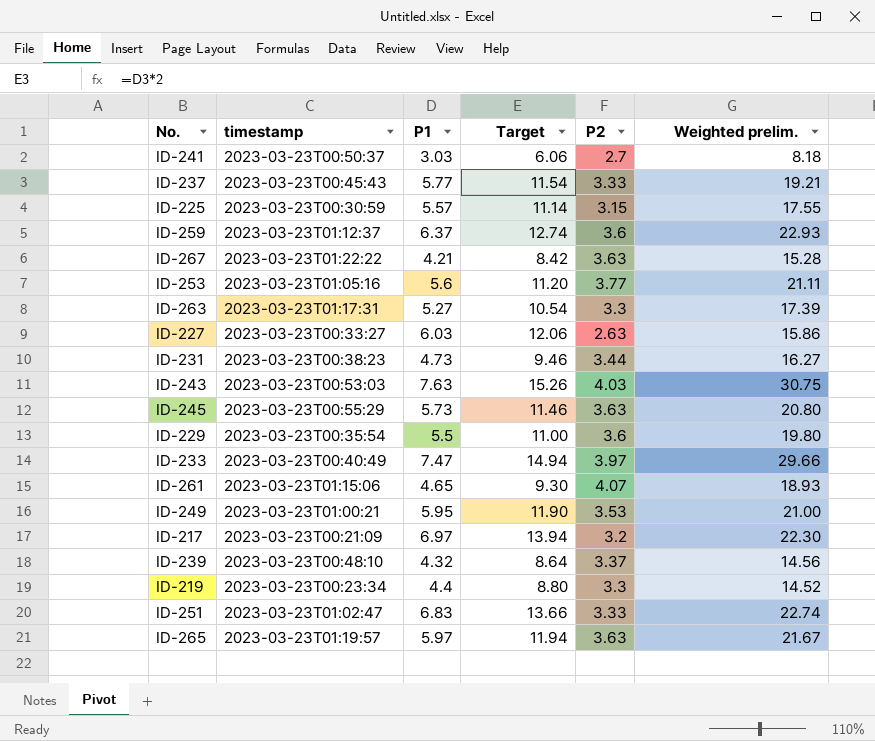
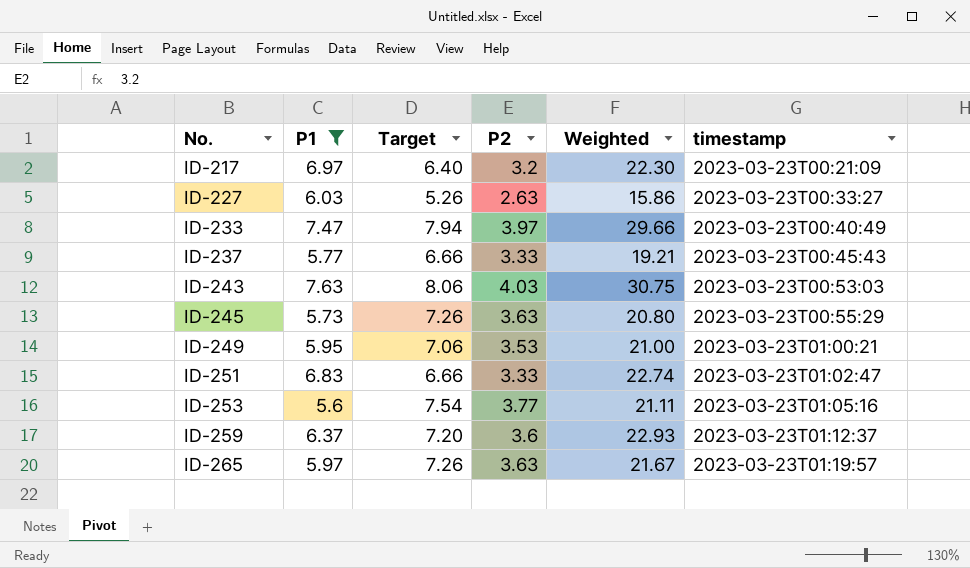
filter: none -> P1 >= 5.6
row order: none -> No. ascending
column Target | formula: [P1] * 2 -> [P2] * 2
column name: Weighted prelim. -> Weighted
column timestamp | position: 2 -> 6

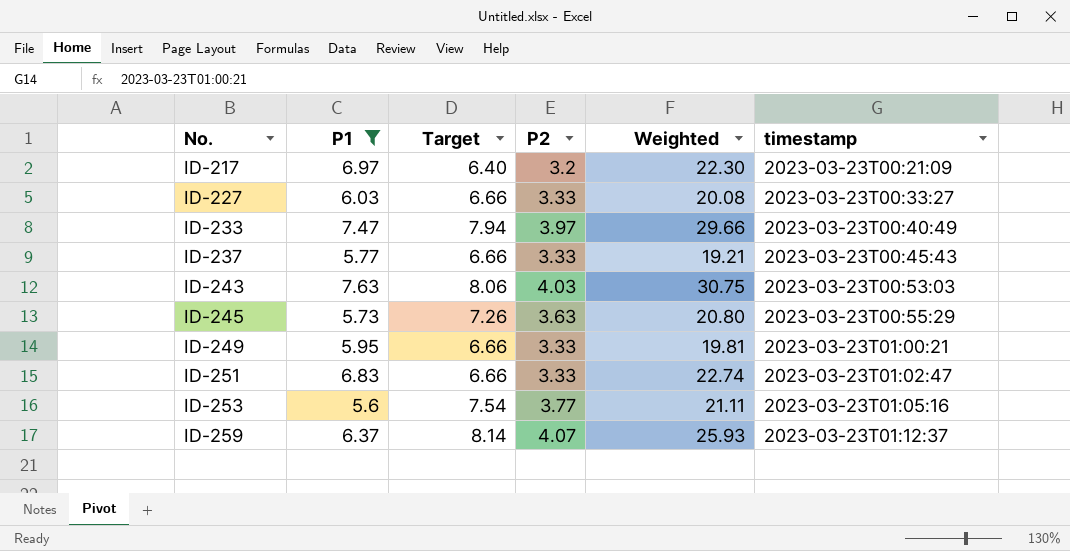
row ID-265: 5.97 | 7.26 | 3.63 | 21.67 | 2023-03-23T01:19:57 -> none
ID-227 | Target: 5.26 -> 6.66
ID-227 | P2: 2.63 -> 3.33
ID-227 | Weighted: 15.86 -> 20.08
ID-249 | Target: 7.06 -> 6.66
ID-249 | P2: 3.53 -> 3.33
ID-249 | Weighted: 21.00 -> 19.81
ID-259 | Target: 7.20 -> 8.14
ID-259 | P2: 3.6 -> 4.07
ID-259 | Weighted: 22.93 -> 25.93

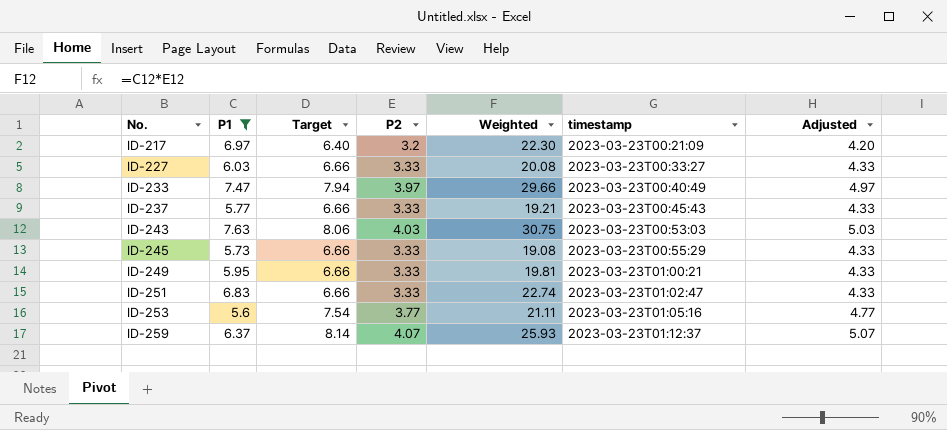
column Adjusted | formula: none -> [P2] + 1
ID-245 | Target: 7.26 -> 6.66
ID-245 | P2: 3.63 -> 3.33
ID-245 | Weighted: 20.80 -> 19.08

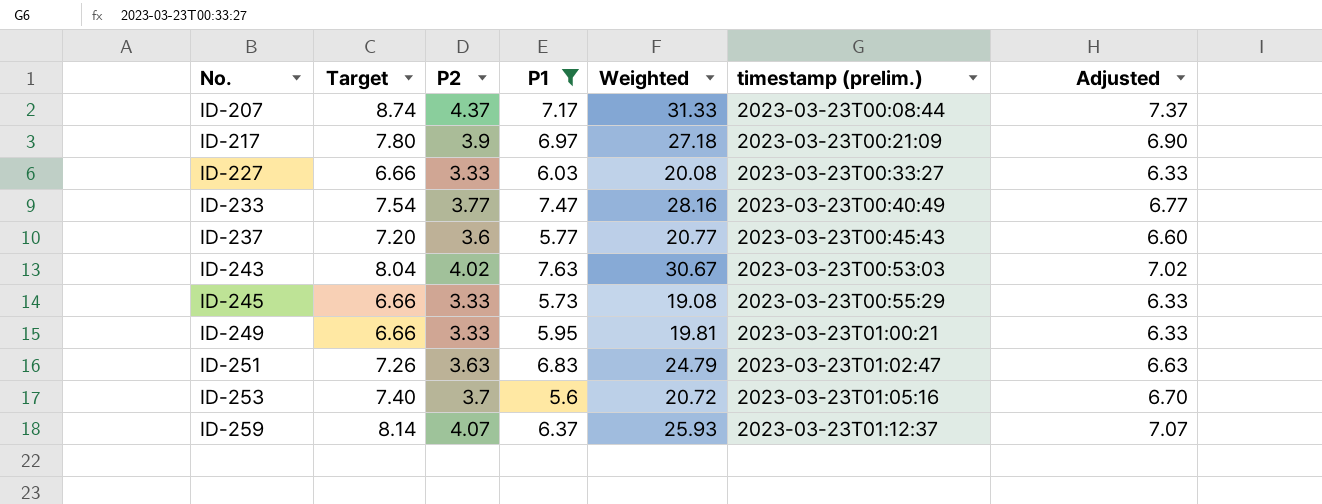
column P1 | position: 2 -> 4
column name: timestamp -> timestamp (prelim.)
column Adjusted | formula: [P2] + 1 -> [P2] + 3
row ID-207: none -> 8.74 | 4.37 | 7.17 | 31.33 | 2023-03-23T00:08:44 | 7.37
ID-217 | Target: 6.40 -> 7.80
ID-217 | P2: 3.2 -> 3.9
ID-217 | Weighted: 22.30 -> 27.18
ID-233 | Target: 7.94 -> 7.54
ID-233 | P2: 3.97 -> 3.77
ID-233 | Weighted: 29.66 -> 28.16
ID-237 | Target: 6.66 -> 7.20
ID-237 | P2: 3.33 -> 3.6
ID-237 | Weighted: 19.21 -> 20.77
ID-243 | Target: 8.06 -> 8.04
ID-243 | P2: 4.03 -> 4.02
ID-243 | Weighted: 30.75 -> 30.67
ID-251 | Target: 6.66 -> 7.26
ID-251 | P2: 3.33 -> 3.63
ID-251 | Weighted: 22.74 -> 24.79
ID-253 | Target: 7.54 -> 7.40
ID-253 | P2: 3.77 -> 3.7
ID-253 | Weighted: 21.11 -> 20.72

